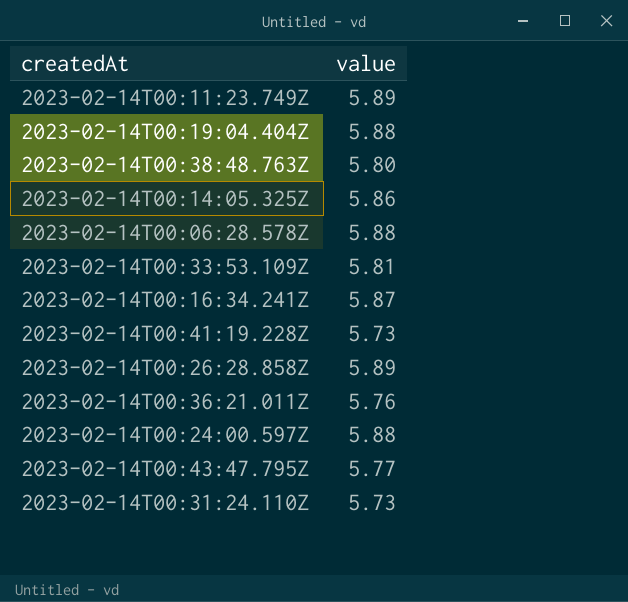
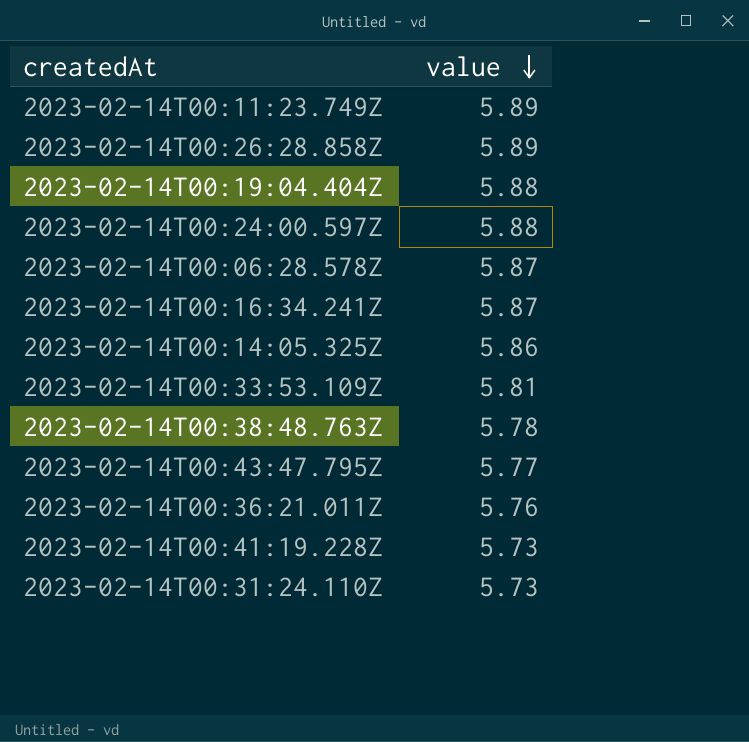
row order: none -> value descending
2023-02-14T00:06:28.578Z | value: 5.88 -> 5.87
2023-02-14T00:38:48.763Z | value: 5.80 -> 5.78

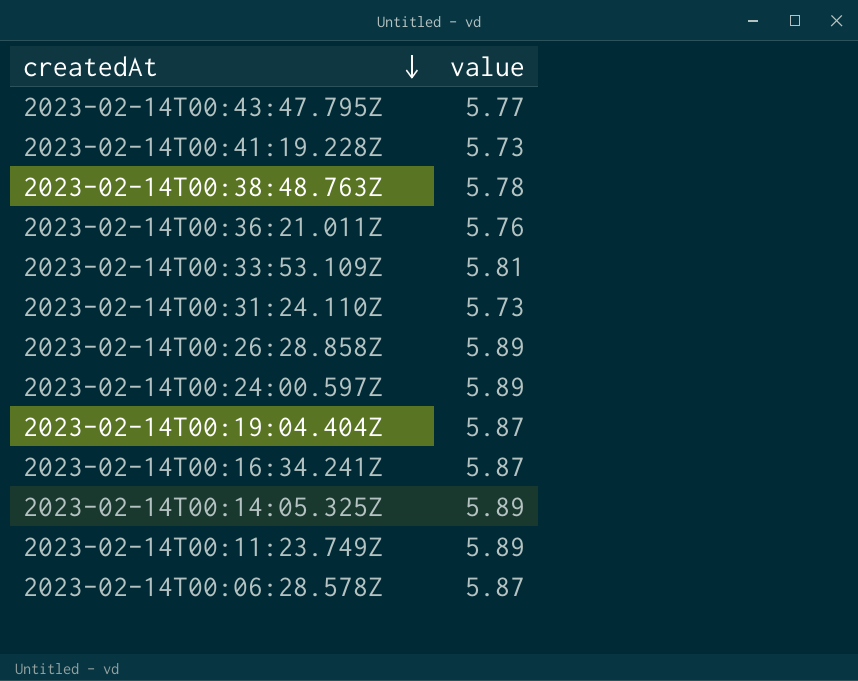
row order: value descending -> createdAt descending
2023-02-14T00:24:00.597Z | value: 5.88 -> 5.89
2023-02-14T00:19:04.404Z | value: 5.88 -> 5.87
2023-02-14T00:14:05.325Z | value: 5.86 -> 5.89

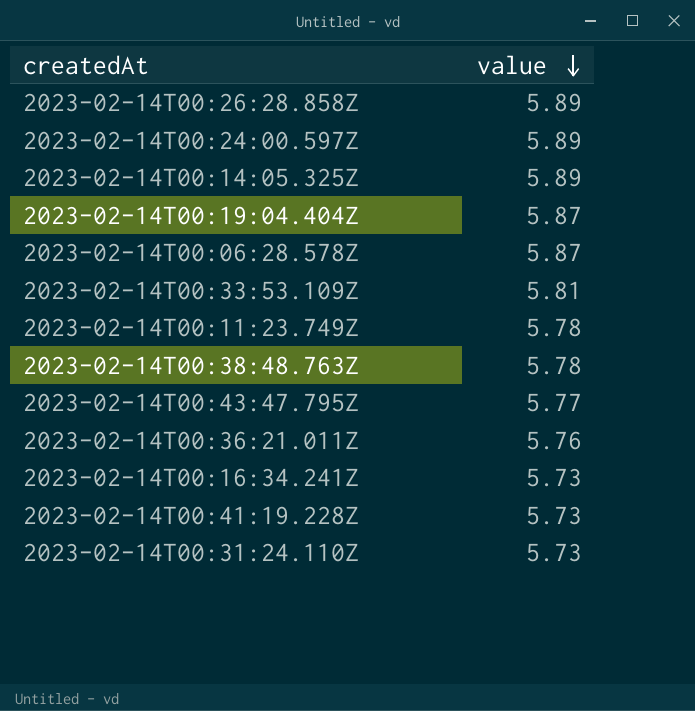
row order: createdAt descending -> value descending
2023-02-14T00:11:23.749Z | value: 5.89 -> 5.78
2023-02-14T00:16:34.241Z | value: 5.87 -> 5.73

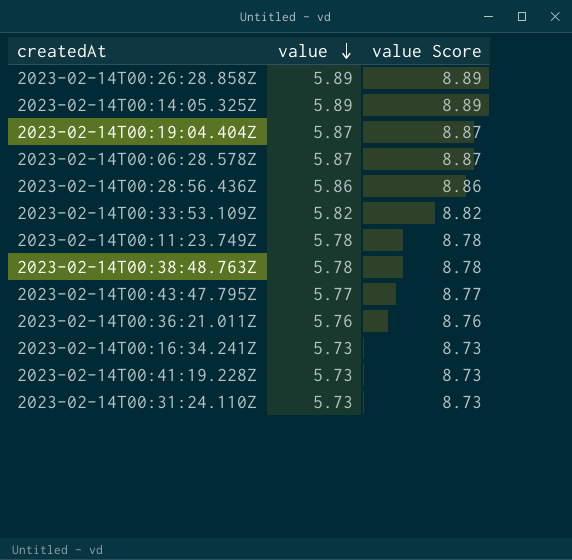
column value Score | formula: none -> [value] + 3
row 2023-02-14T00:24:00.597Z: 5.89 -> none
row 2023-02-14T00:28:56.436Z: none -> 5.86 | 8.86
2023-02-14T00:33:53.109Z | value: 5.81 -> 5.82

